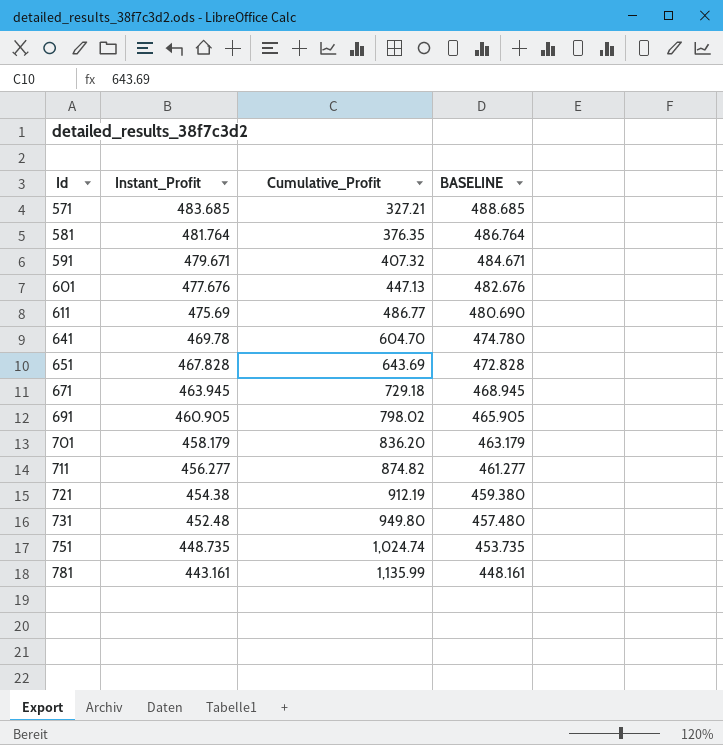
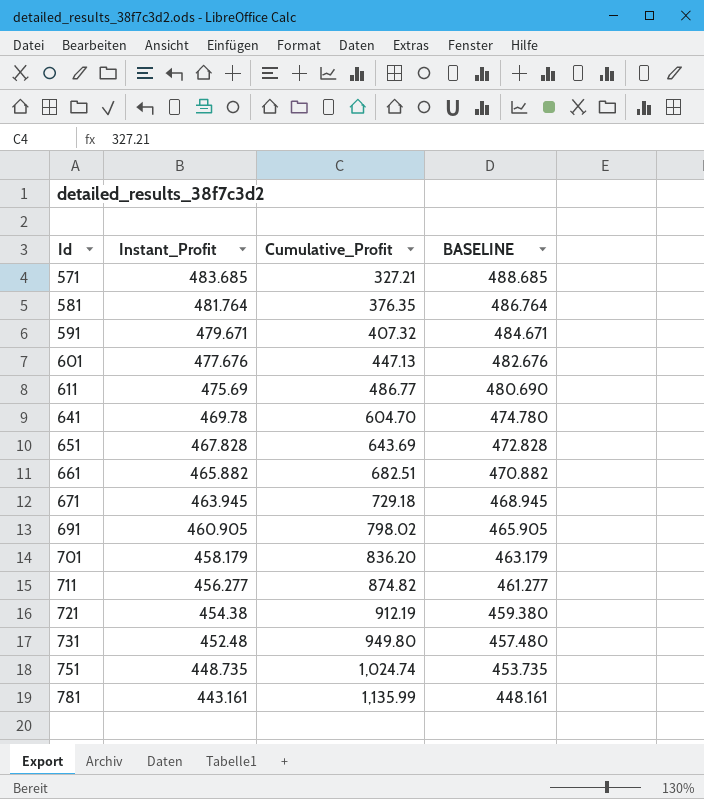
row 661: none -> 465.882 | 682.51 | 470.882

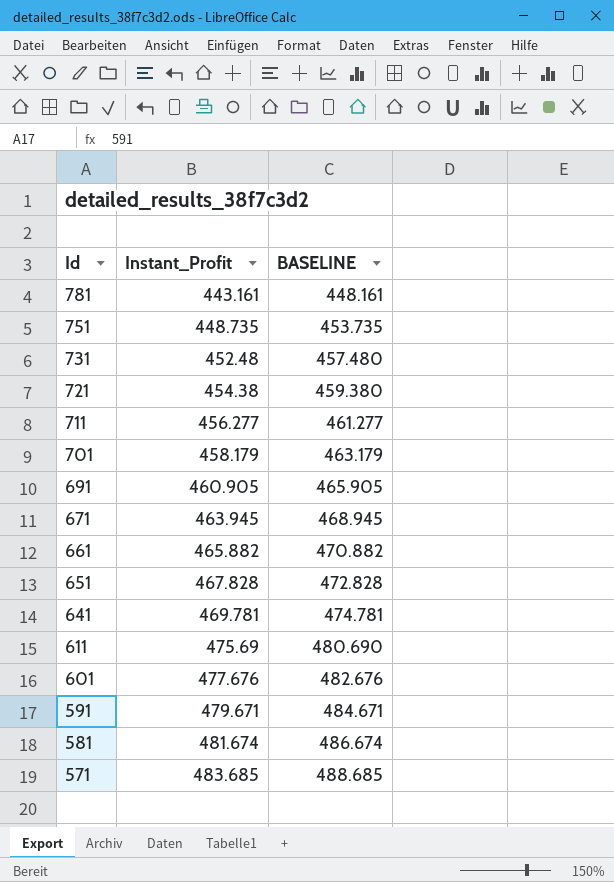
row order: Id ascending -> Id descending
column Cumulative_Profit | position: 3 -> none
641 | Instant_Profit: 469.78 -> 469.781
641 | BASELINE: 474.780 -> 474.781
581 | Instant_Profit: 481.764 -> 481.674
581 | BASELINE: 486.764 -> 486.674

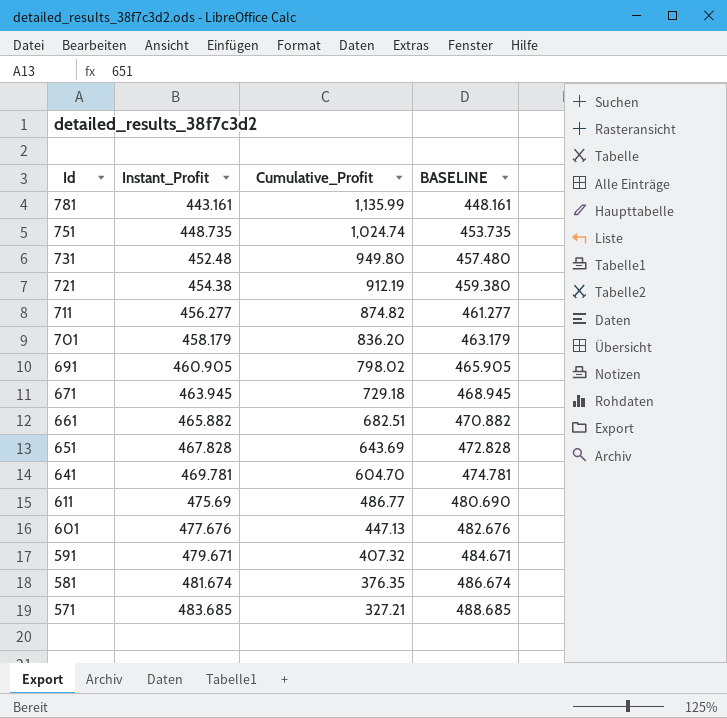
column Cumulative_Profit | position: none -> 3

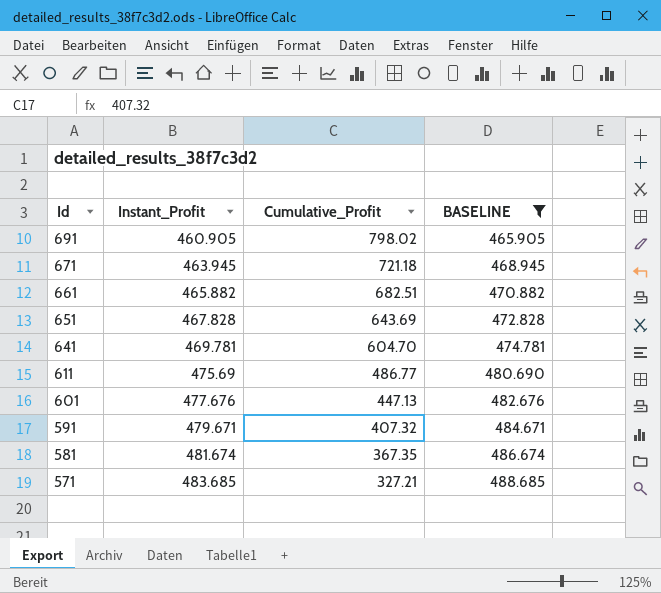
filter: none -> BASELINE >= 465.905
671 | Cumulative_Profit: 729.18 -> 721.18
581 | Cumulative_Profit: 376.35 -> 367.35

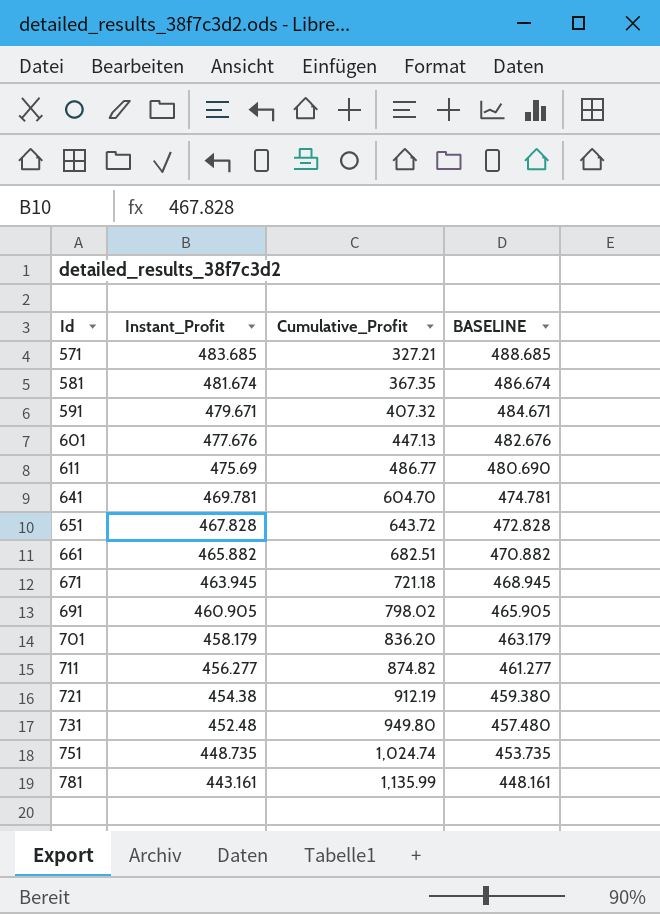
filter: BASELINE >= 465.905 -> none
row order: Id descending -> Id ascending
651 | Cumulative_Profit: 643.69 -> 643.72

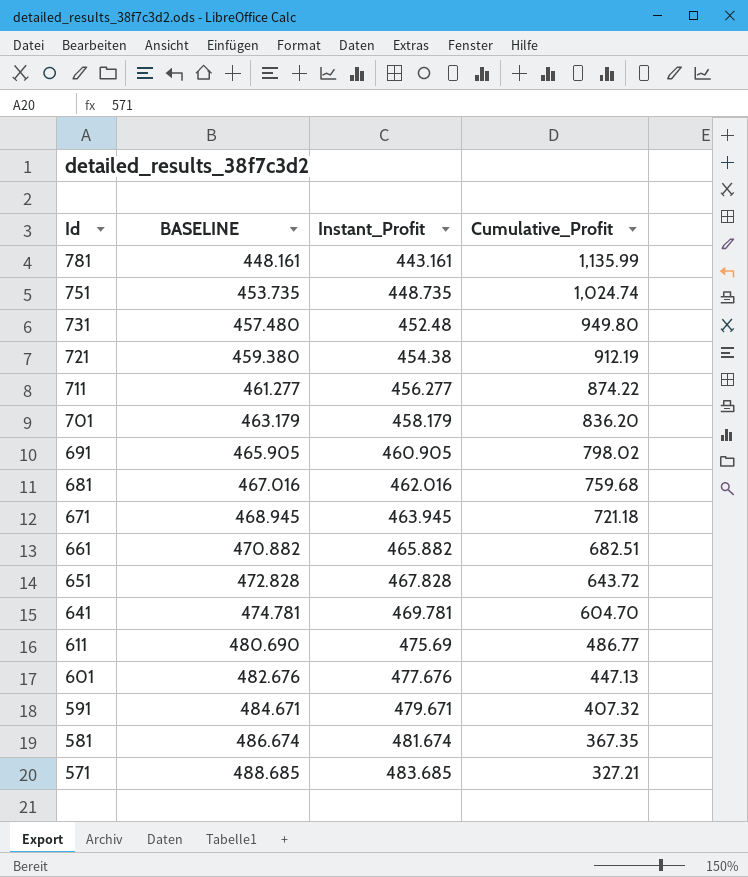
row order: Id ascending -> Id descending
column BASELINE | position: 4 -> 2
711 | Cumulative_Profit: 874.82 -> 874.22
row 681: none -> 467.016 | 462.016 | 759.68

